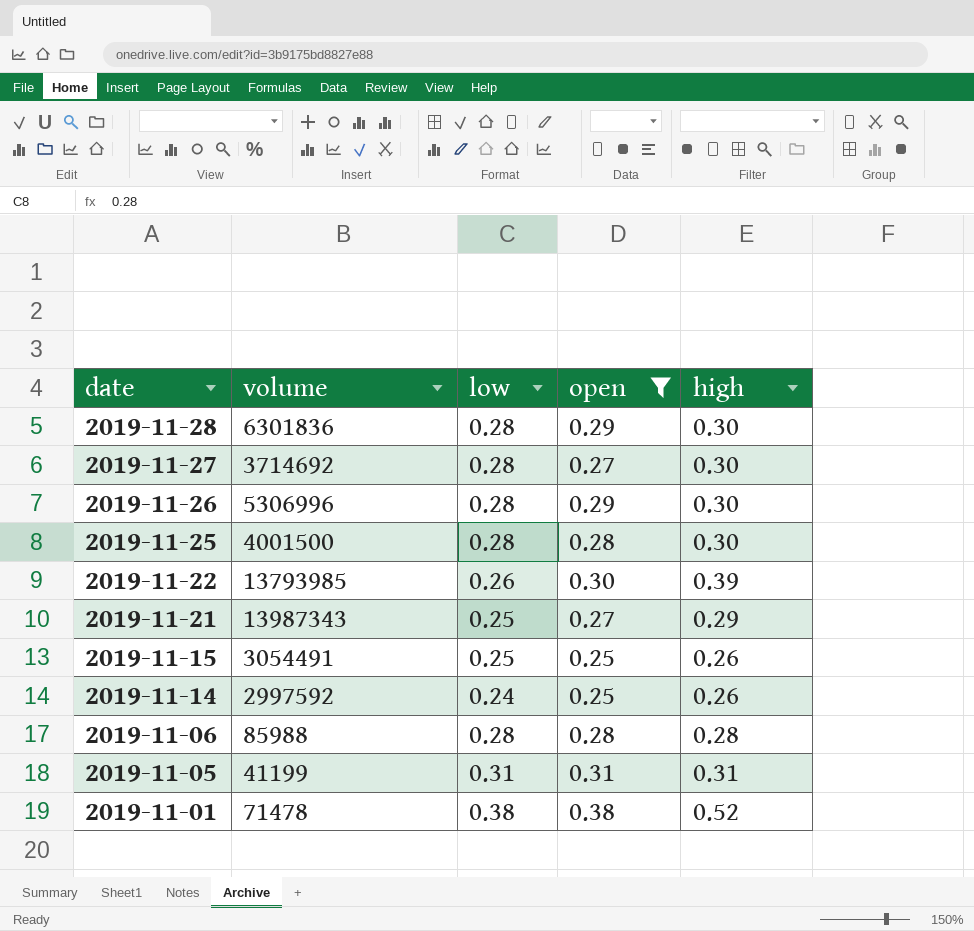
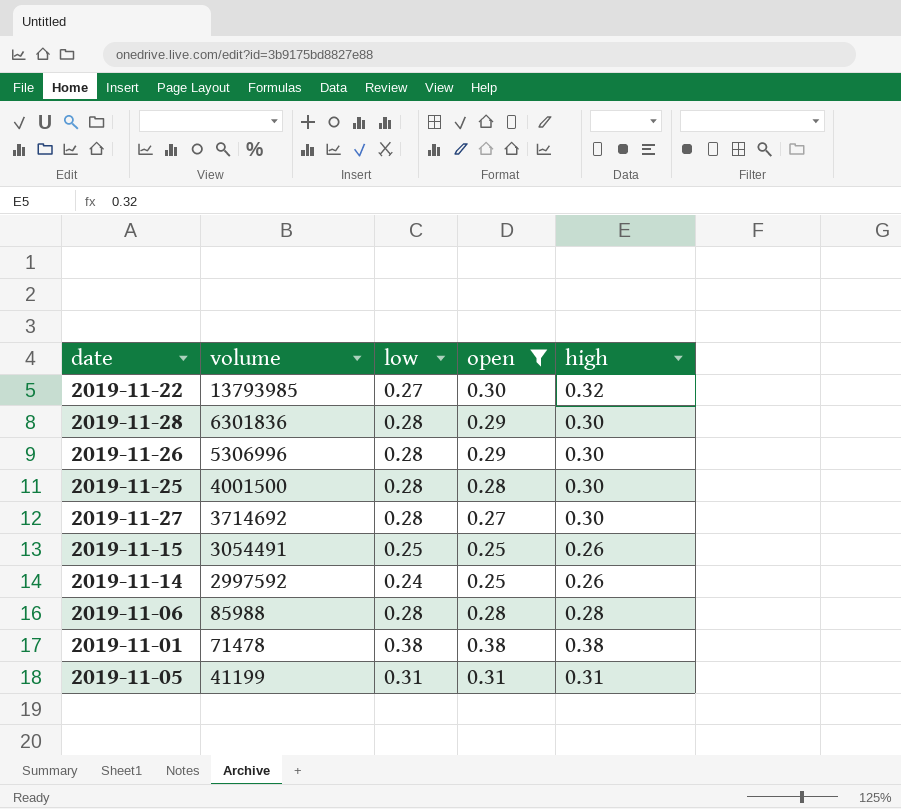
row order: date descending -> volume descending
row 2019-11-21: 13987343 | 0.25 | 0.27 | 0.29 -> none
2019-11-22 | low: 0.26 -> 0.27
2019-11-22 | high: 0.39 -> 0.32
2019-11-01 | high: 0.52 -> 0.38

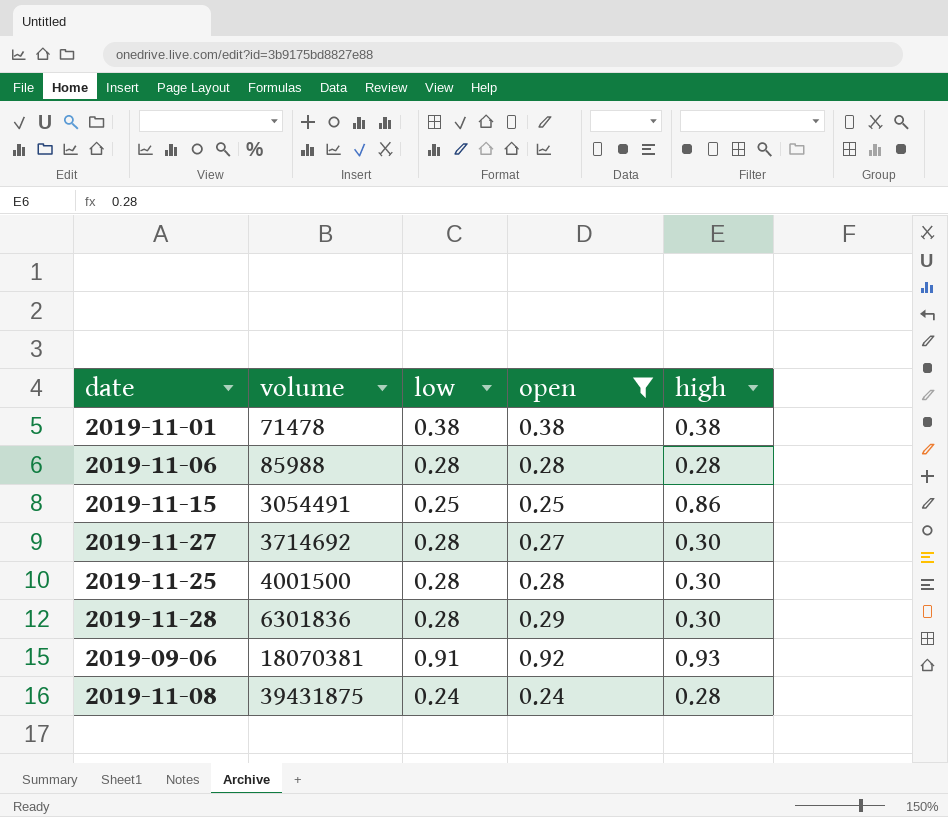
row order: volume descending -> volume ascending
row 2019-11-22: 13793985 | 0.27 | 0.30 | 0.32 -> none
row 2019-11-26: 5306996 | 0.28 | 0.29 | 0.30 -> none
row 2019-11-14: 2997592 | 0.24 | 0.25 | 0.26 -> none
row 2019-11-05: 41199 | 0.31 | 0.31 | 0.31 -> none
2019-11-15 | high: 0.26 -> 0.86
row 2019-09-06: none -> 18070381 | 0.91 | 0.92 | 0.93
row 2019-11-08: none -> 39431875 | 0.24 | 0.24 | 0.28

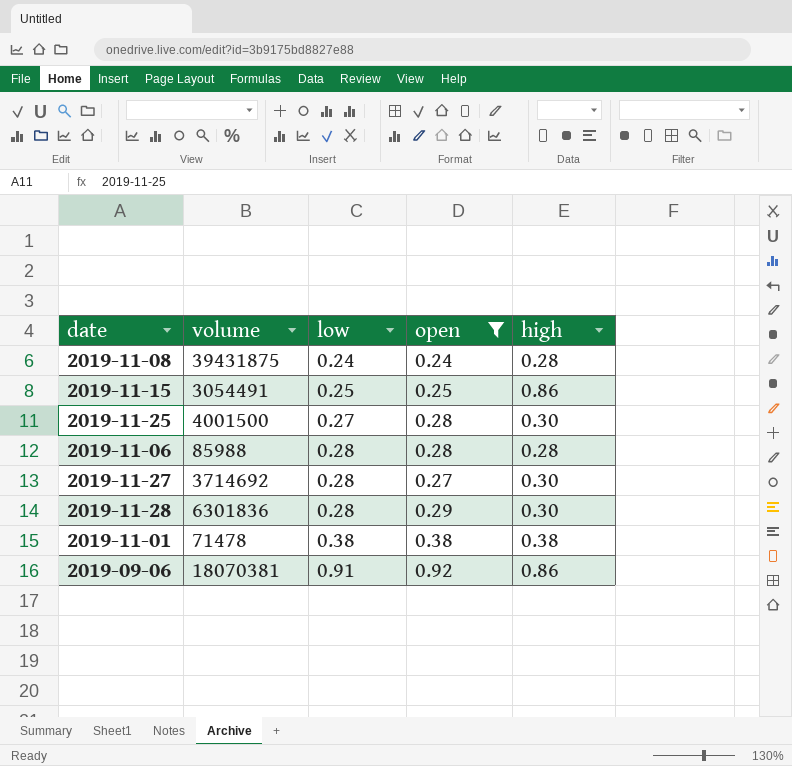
row order: volume ascending -> low ascending
2019-11-25 | low: 0.28 -> 0.27
2019-09-06 | high: 0.93 -> 0.86

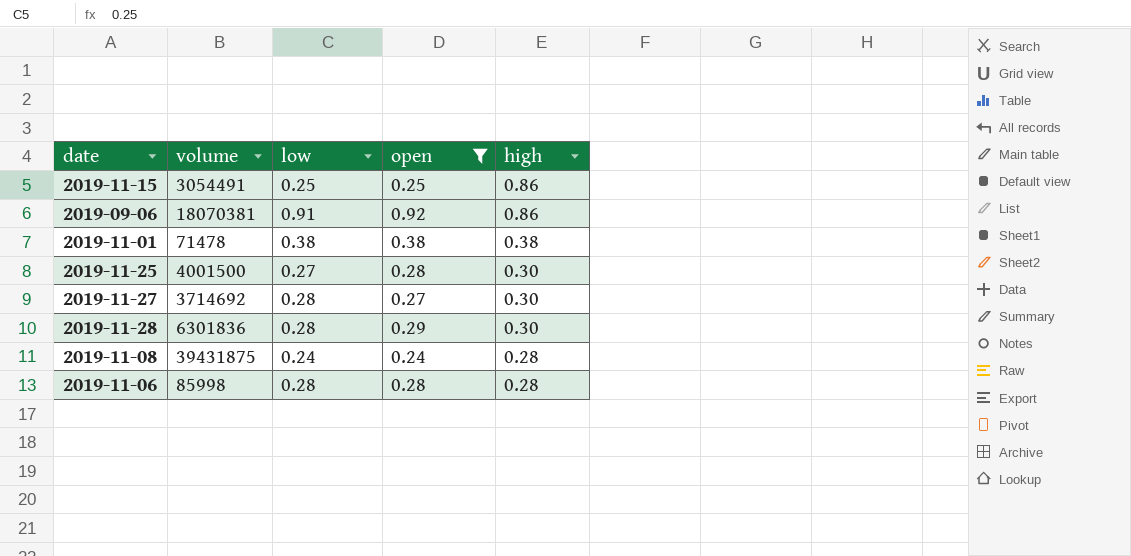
row order: low ascending -> high descending
2019-11-06 | volume: 85988 -> 85998

